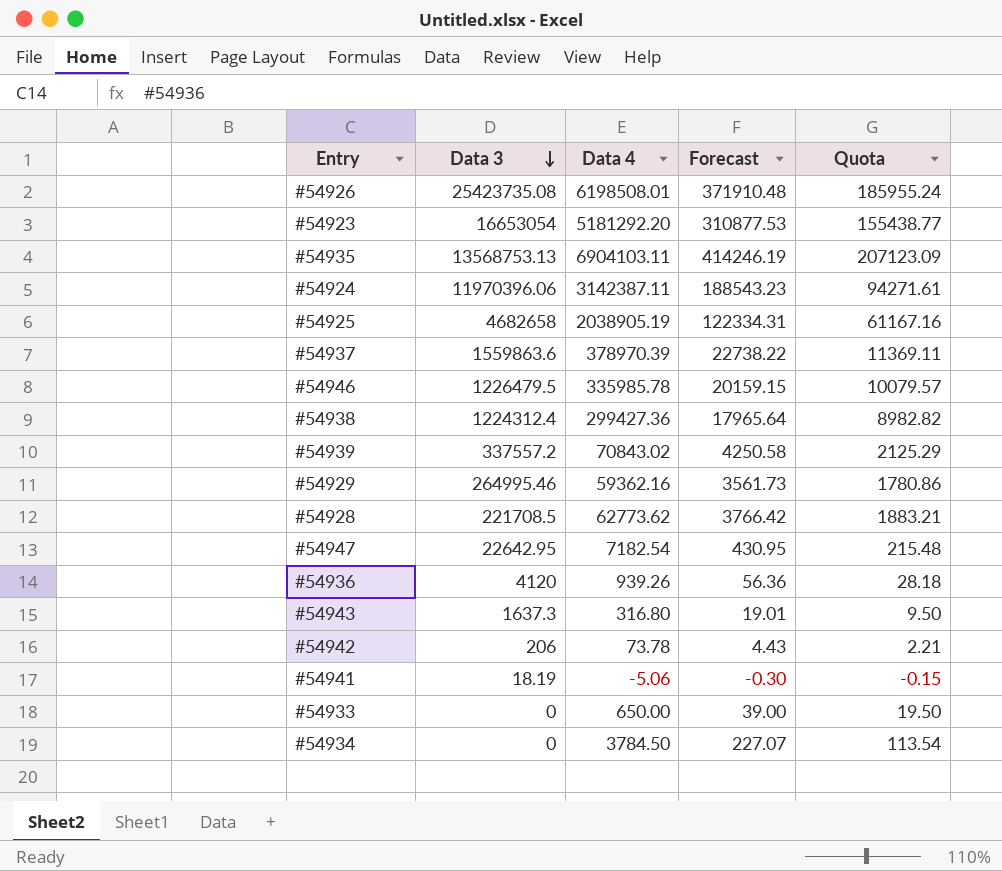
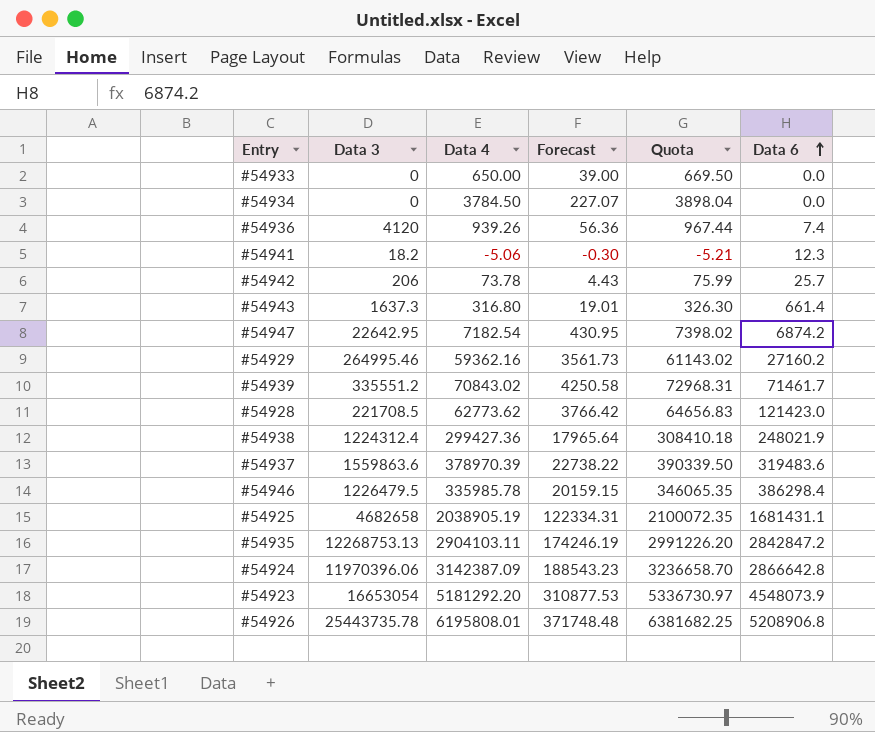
row order: Data 3 descending -> Data 6 ascending
column Quota | formula: [Data 4] * 0.03 -> [Data 4] * 1.03
column Data 6 | position: none -> 6
#54941 | Data 3: 18.19 -> 18.2
#54939 | Data 3: 337557.2 -> 335551.2
#54935 | Data 3: 13568753.13 -> 12268753.13
#54935 | Data 4: 6904103.11 -> 2904103.11
#54935 | Forecast: 414246.19 -> 174246.19
#54924 | Data 4: 3142387.11 -> 3142387.09
#54926 | Data 3: 25423735.08 -> 25443735.78
#54926 | Data 4: 6198508.01 -> 6195808.01
#54926 | Forecast: 371910.48 -> 371748.48

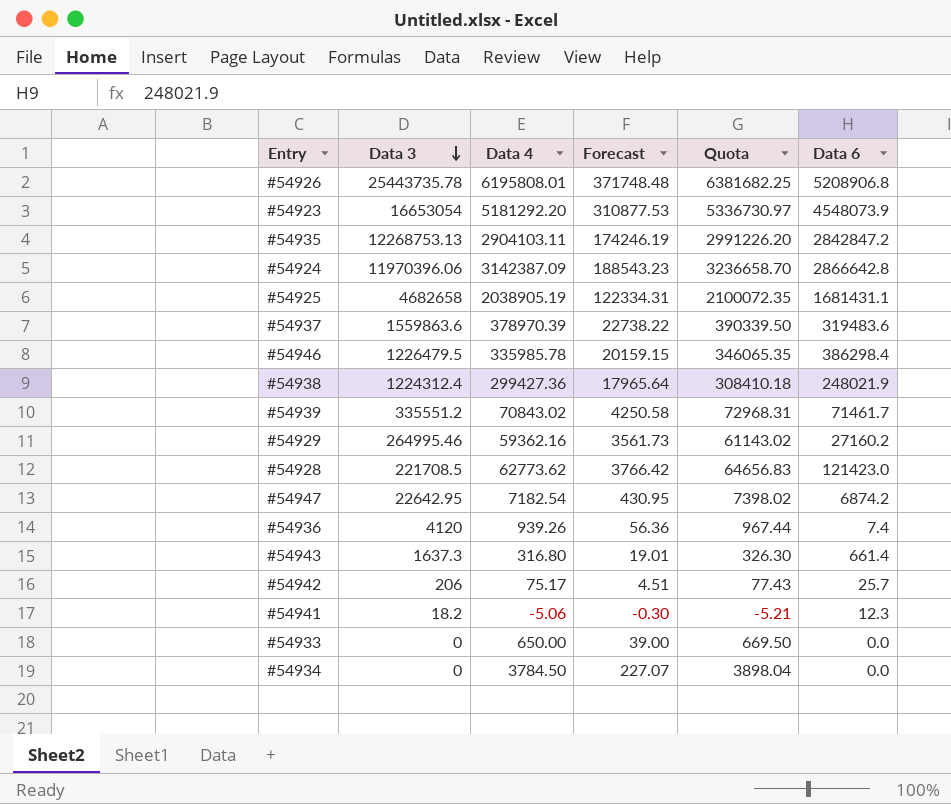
row order: Data 6 ascending -> Data 3 descending
#54942 | Data 4: 73.78 -> 75.17
#54942 | Forecast: 4.43 -> 4.51
#54942 | Quota: 75.99 -> 77.43

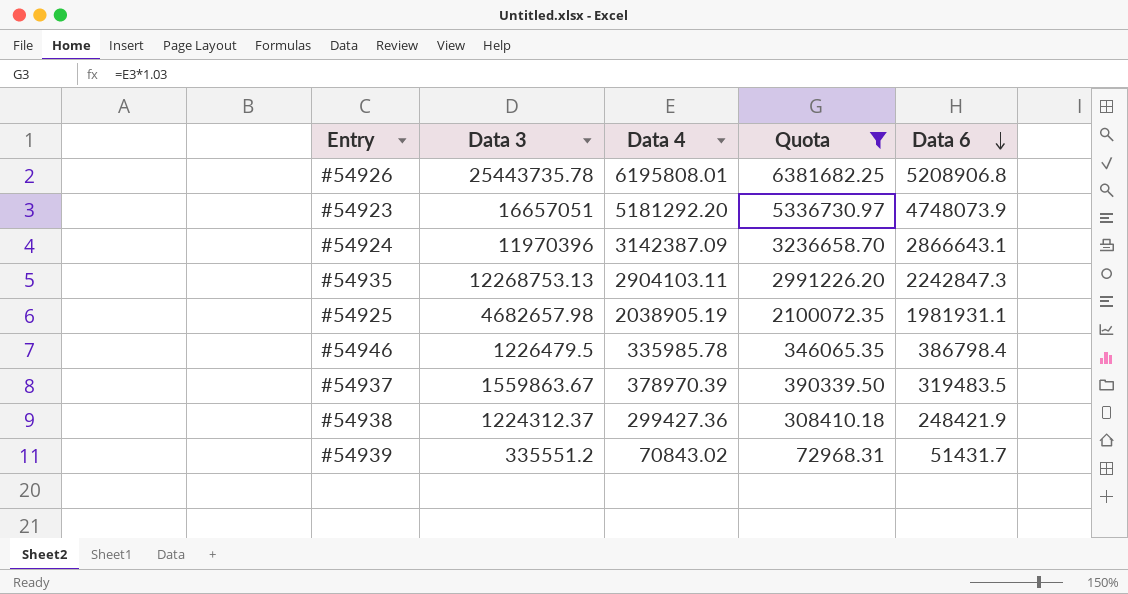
filter: none -> Quota >= 72968.31
row order: Data 3 descending -> Data 6 descending
column Forecast | formula: [Data 4] * 0.06 -> none
#54923 | Data 3: 16653054 -> 16657051
#54923 | Data 6: 4548073.9 -> 4748073.9
#54924 | Data 3: 11970396.06 -> 11970396
#54924 | Data 6: 2866642.8 -> 2866643.1
#54935 | Data 6: 2842847.2 -> 2242847.3
#54925 | Data 3: 4682658 -> 4682657.98
#54925 | Data 6: 1681431.1 -> 1981931.1
#54946 | Data 6: 386298.4 -> 386798.4
#54937 | Data 3: 1559863.6 -> 1559863.67
#54937 | Data 6: 319483.6 -> 319483.5
#54938 | Data 3: 1224312.4 -> 1224312.37
#54938 | Data 6: 248021.9 -> 248421.9
#54939 | Data 6: 71461.7 -> 51431.7

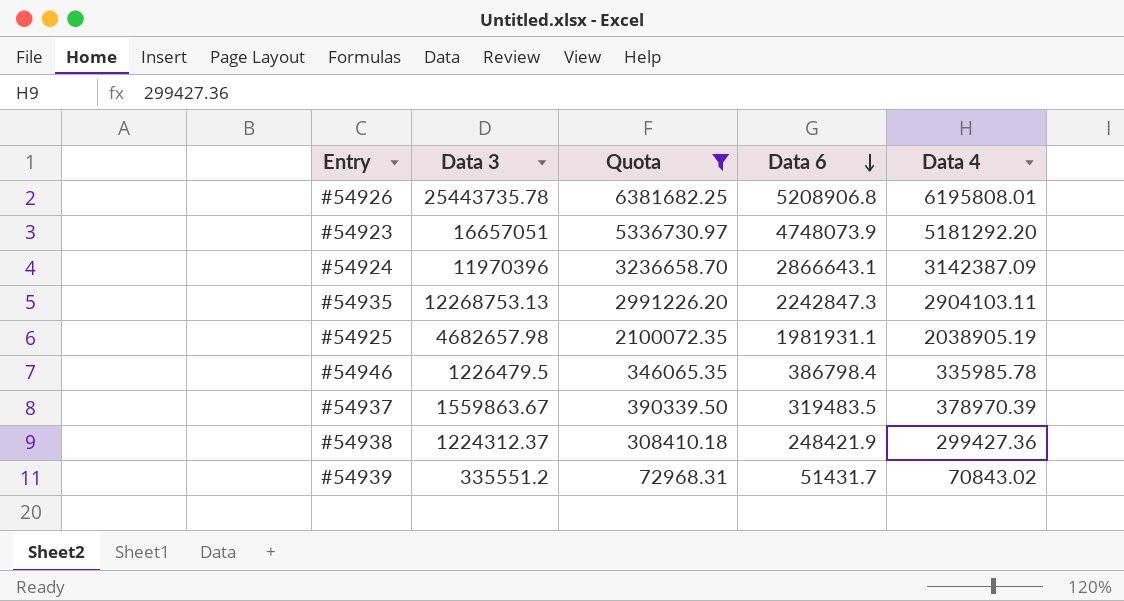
column Data 4 | position: 3 -> 5

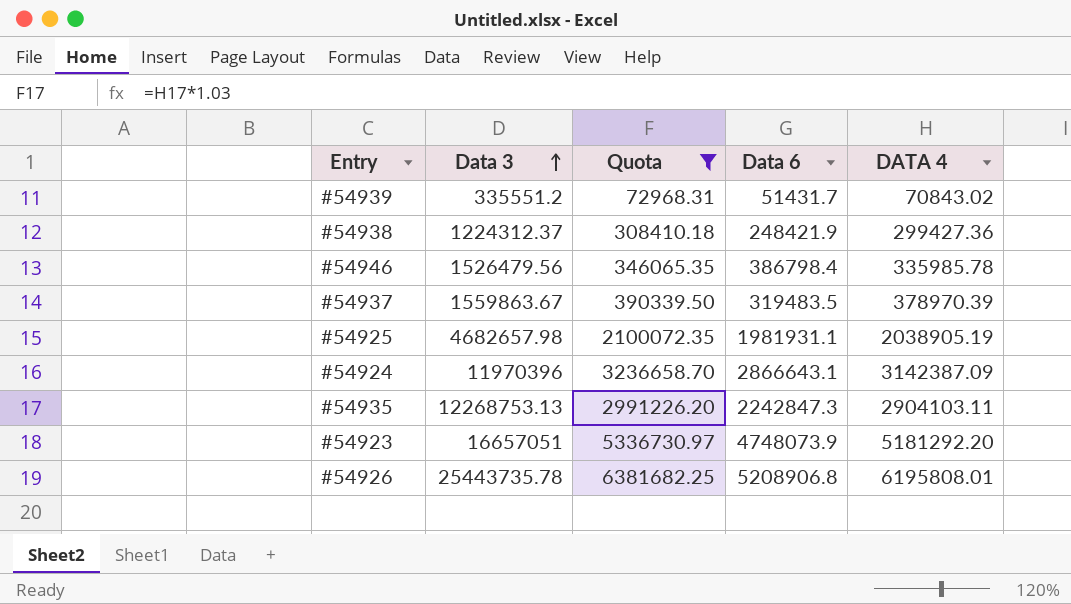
row order: Data 6 descending -> Data 3 ascending
column name: Data 4 -> DATA 4
#54946 | Data 3: 1226479.5 -> 1526479.56

